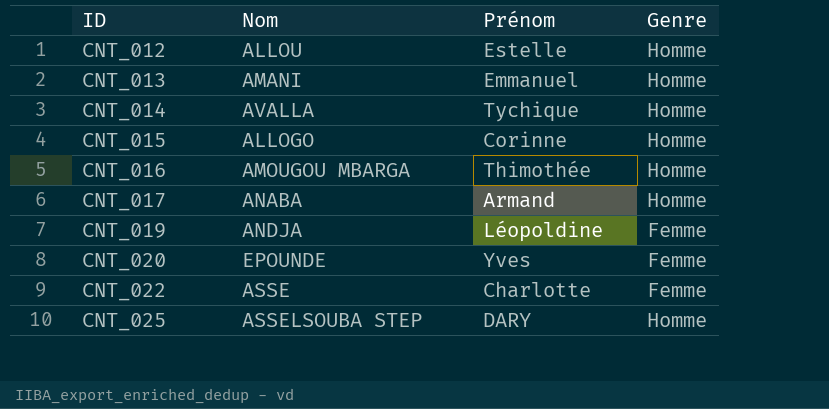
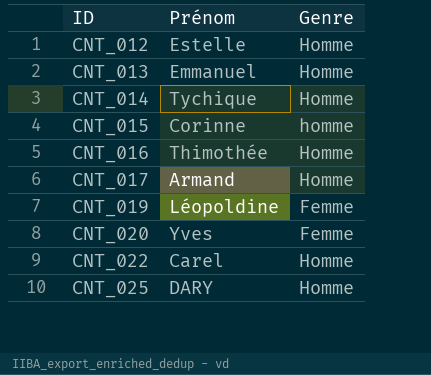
column Nom | position: 2 -> none
CNT_015 | Genre: Homme -> homme
CNT_022 | Prénom: Charlotte -> Carel
CNT_022 | Genre: Femme -> Homme

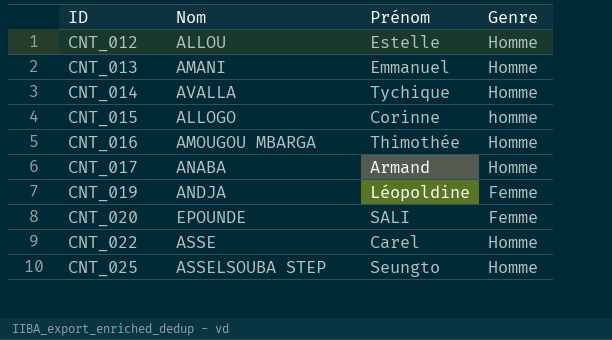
column Nom | position: none -> 2
CNT_020 | Prénom: Yves -> SALI
CNT_025 | Prénom: DARY -> Seungto

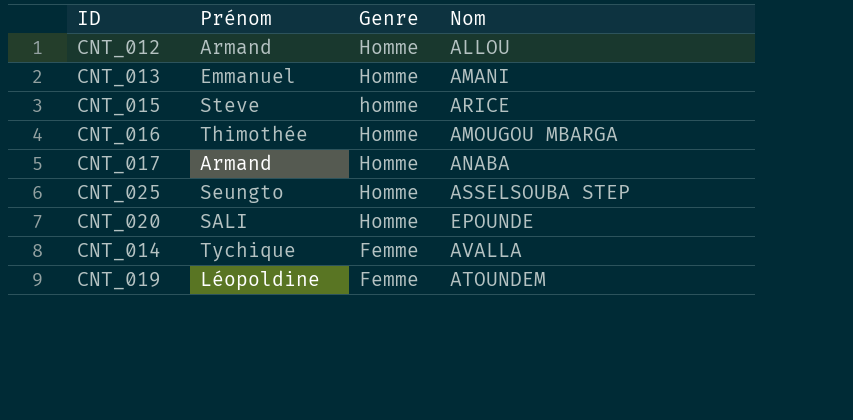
row order: ID ascending -> Genre descending
column Nom | position: 2 -> 4
row CNT_022: ASSE | Carel | Homme -> none
CNT_012 | Prénom: Estelle -> Armand
CNT_015 | Prénom: Corinne -> Steve
CNT_015 | Nom: ALLOGO -> ARICE
CNT_020 | Genre: Femme -> Homme
CNT_014 | Genre: Homme -> Femme
CNT_019 | Nom: ANDJA -> ATOUNDEM

